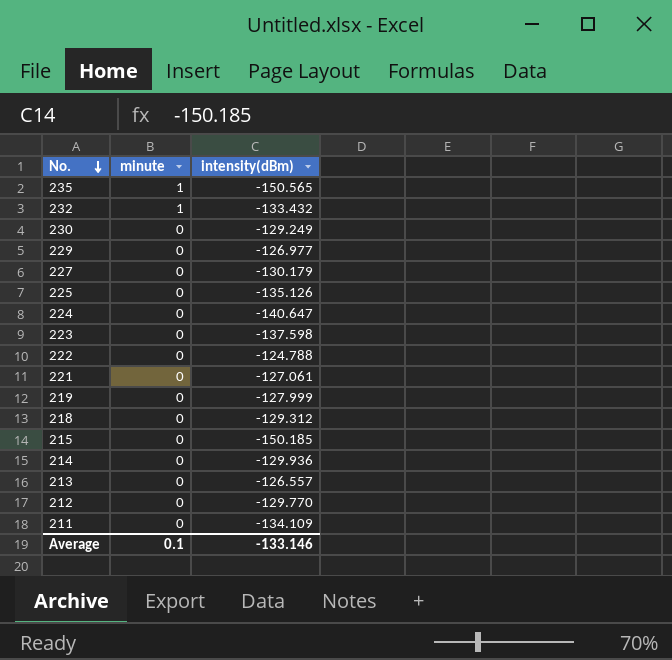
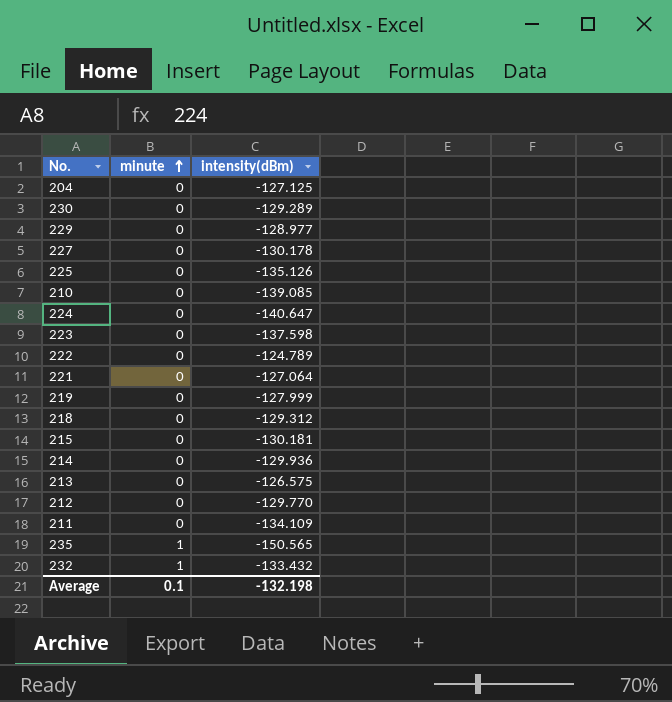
row order: No. descending -> minute ascending
row 204: none -> 0 | -127.125
230 | intensity(dBm): -129.249 -> -129.289
229 | intensity(dBm): -126.977 -> -128.977
227 | intensity(dBm): -130.179 -> -130.178
row 210: none -> 0 | -139.085
222 | intensity(dBm): -124.788 -> -124.789
221 | intensity(dBm): -127.061 -> -127.064
215 | intensity(dBm): -150.185 -> -130.181
213 | intensity(dBm): -126.557 -> -126.575
Average | intensity(dBm): -133.146 -> -132.198

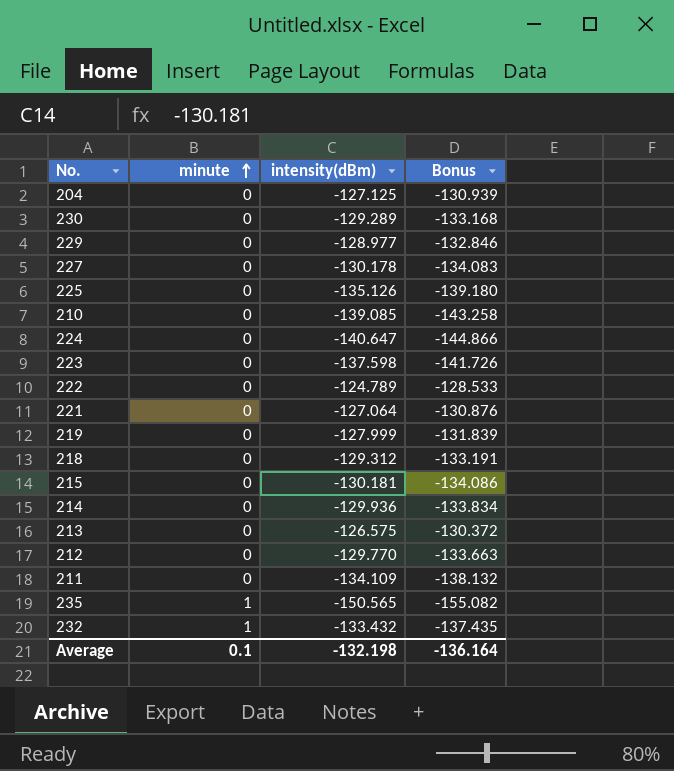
column Bonus | formula: none -> [intensity(dBm)] * 1.03

